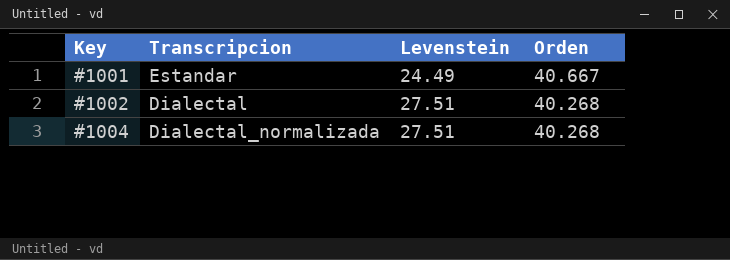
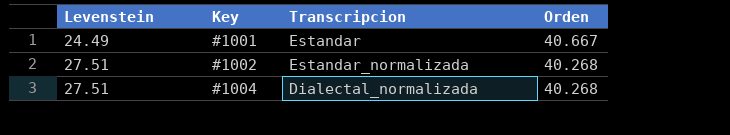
column Levenstein | position: 3 -> 1
#1002 | Transcripcion: Dialectal -> Estandar_normalizada

